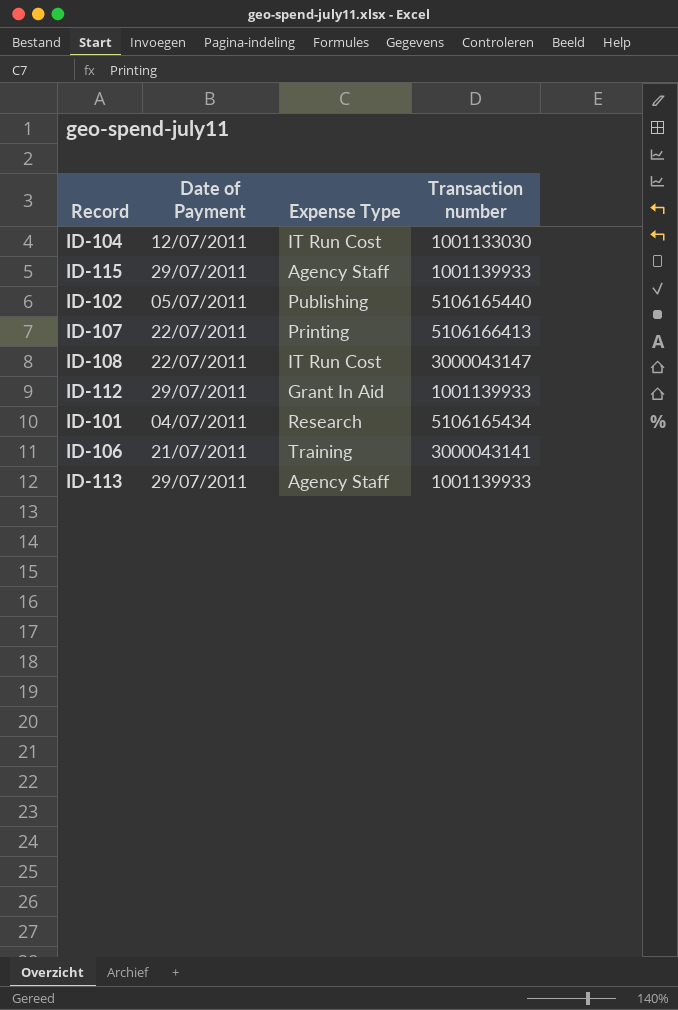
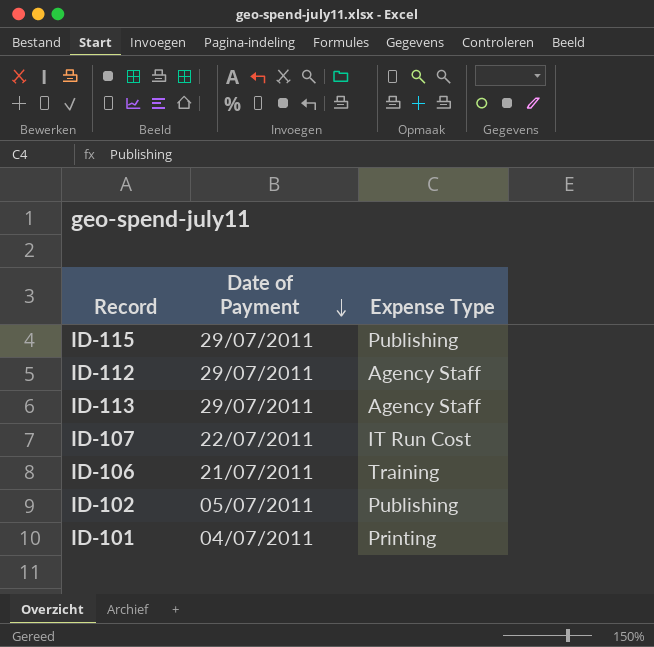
row order: none -> Date of Payment descending
column Transaction number | position: 4 -> none
row ID-104: 12/07/2011 | IT Run Cost | 1001133030 -> none
row ID-108: 22/07/2011 | IT Run Cost | 3000043147 -> none
ID-115 | Expense Type: Agency Staff -> Publishing
ID-112 | Expense Type: Grant In Aid -> Agency Staff
ID-107 | Expense Type: Printing -> IT Run Cost
ID-101 | Expense Type: Research -> Printing

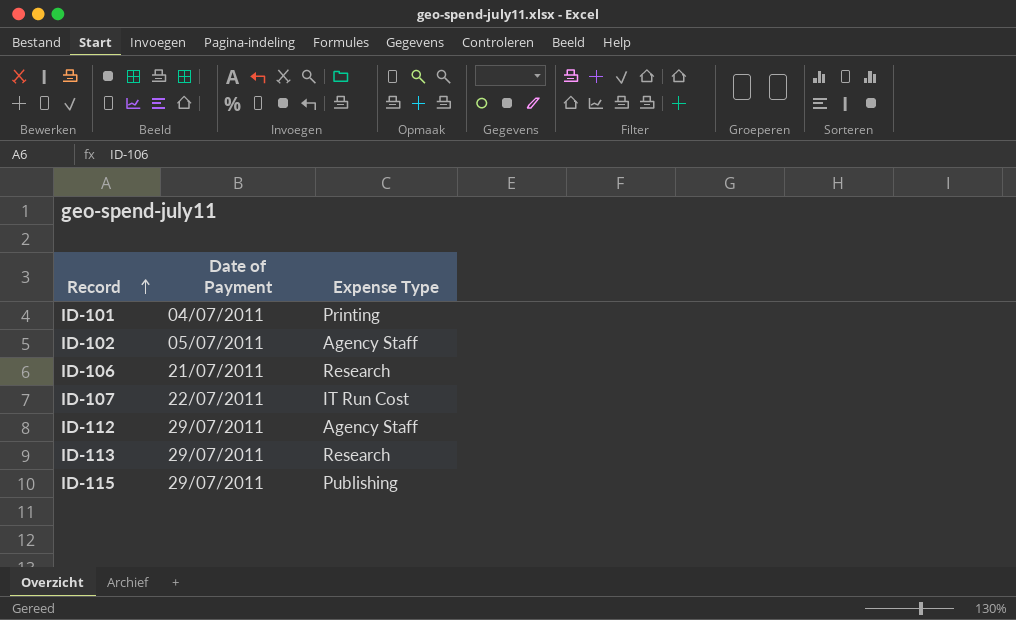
row order: Date of Payment descending -> Record ascending
ID-102 | Expense Type: Publishing -> Agency Staff
ID-106 | Expense Type: Training -> Research
ID-113 | Expense Type: Agency Staff -> Research

